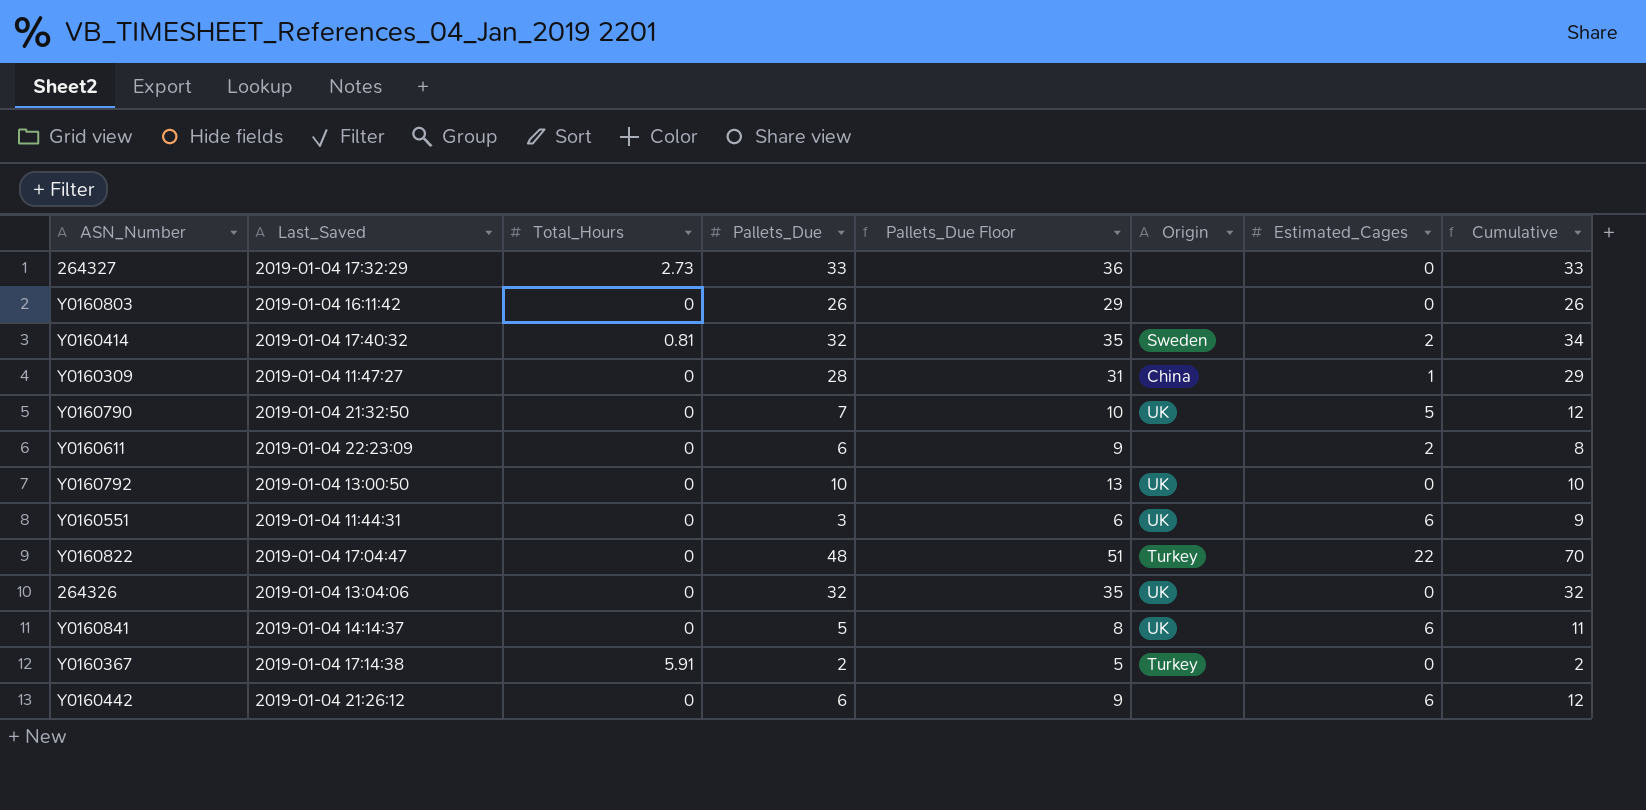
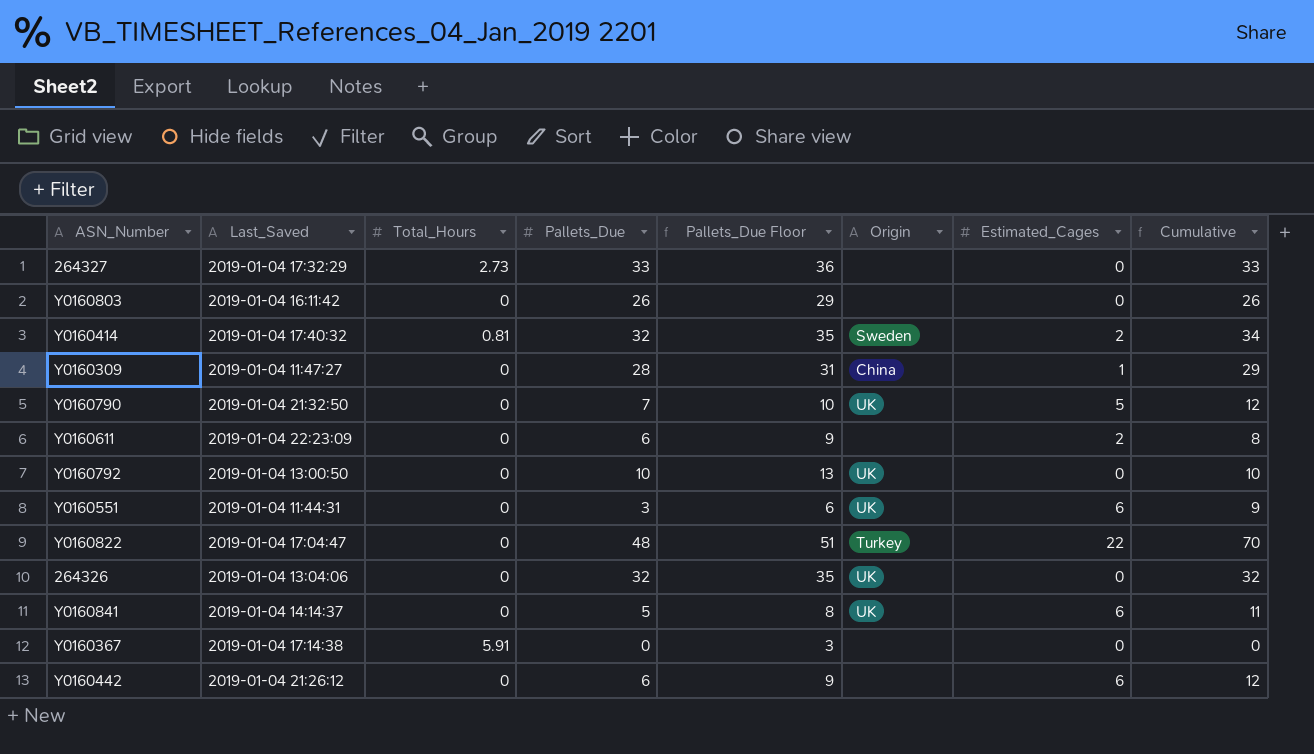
Y0160367 | Pallets_Due: 2 -> 0
Y0160367 | Pallets_Due Floor: 5 -> 3
Y0160367 | Origin: Turkey -> none
Y0160367 | Cumulative: 2 -> 0

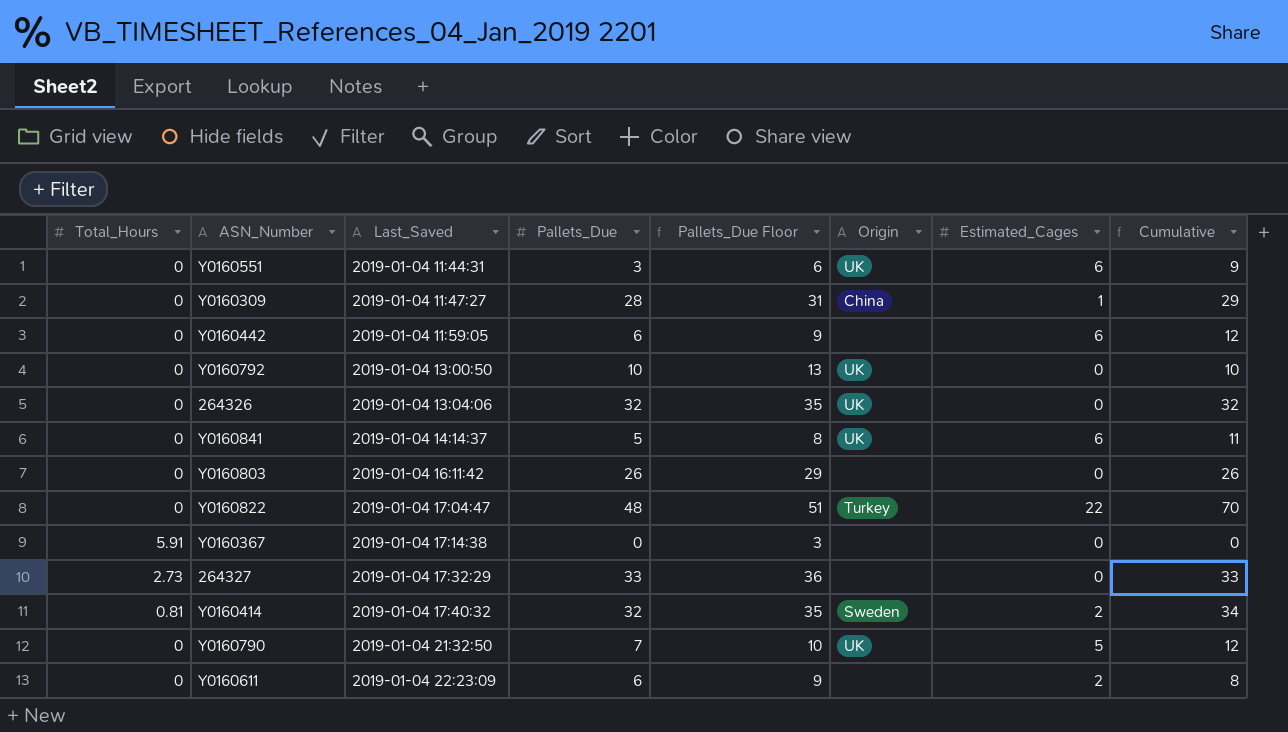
row order: none -> Last_Saved ascending
column Total_Hours | position: 3 -> 1
Y0160442 | Last_Saved: 2019-01-04 21:26:12 -> 2019-01-04 11:59:05

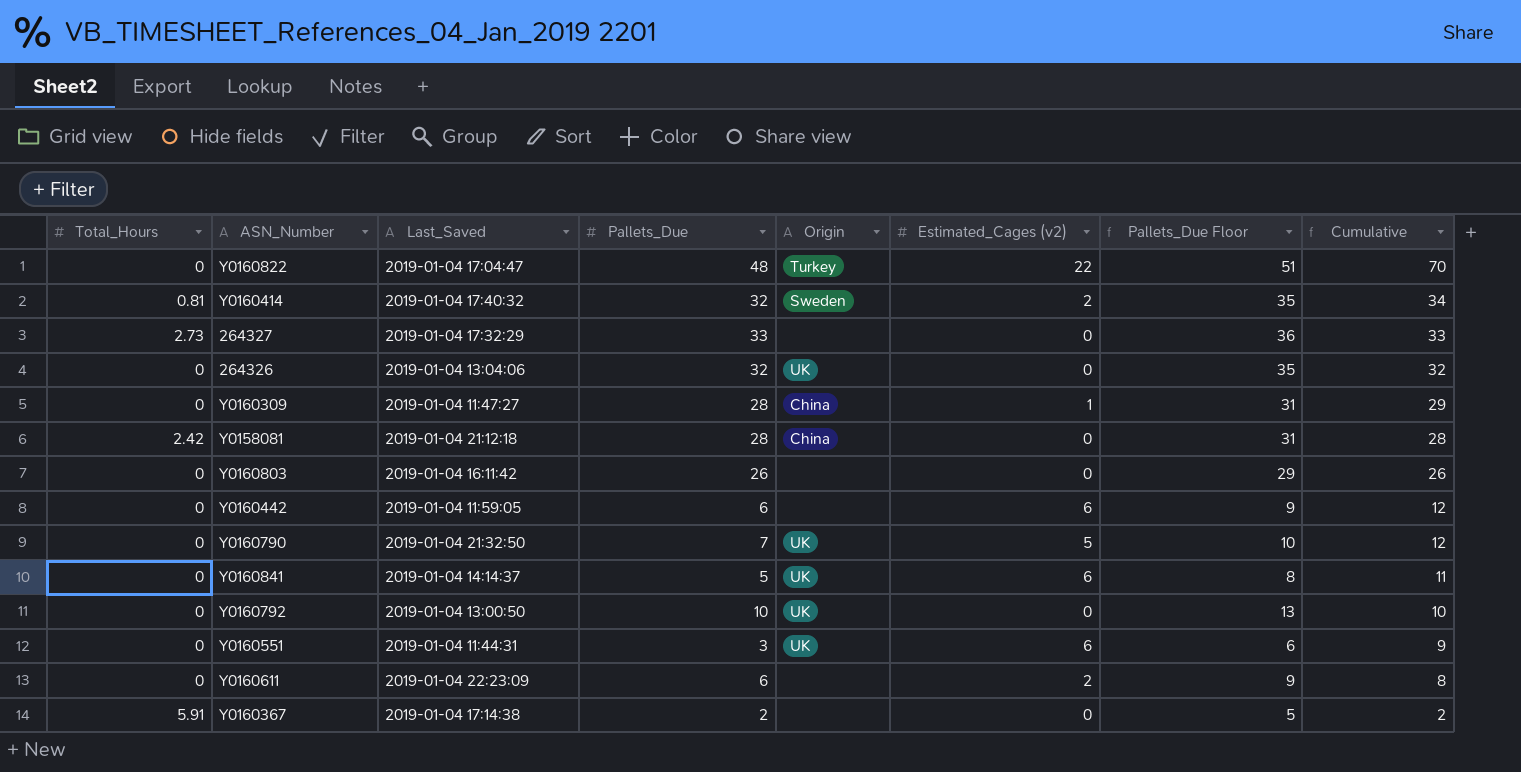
row order: Last_Saved ascending -> Cumulative descending
column name: Estimated_Cages -> Estimated_Cages (v2)
column Pallets_Due Floor | position: 5 -> 7
row Y0158081: none -> 2.42 | 2019-01-04 21:12:18 | 28 | China | 0 | 31 | 28
Y0160367 | Pallets_Due: 0 -> 2
Y0160367 | Pallets_Due Floor: 3 -> 5
Y0160367 | Cumulative: 0 -> 2

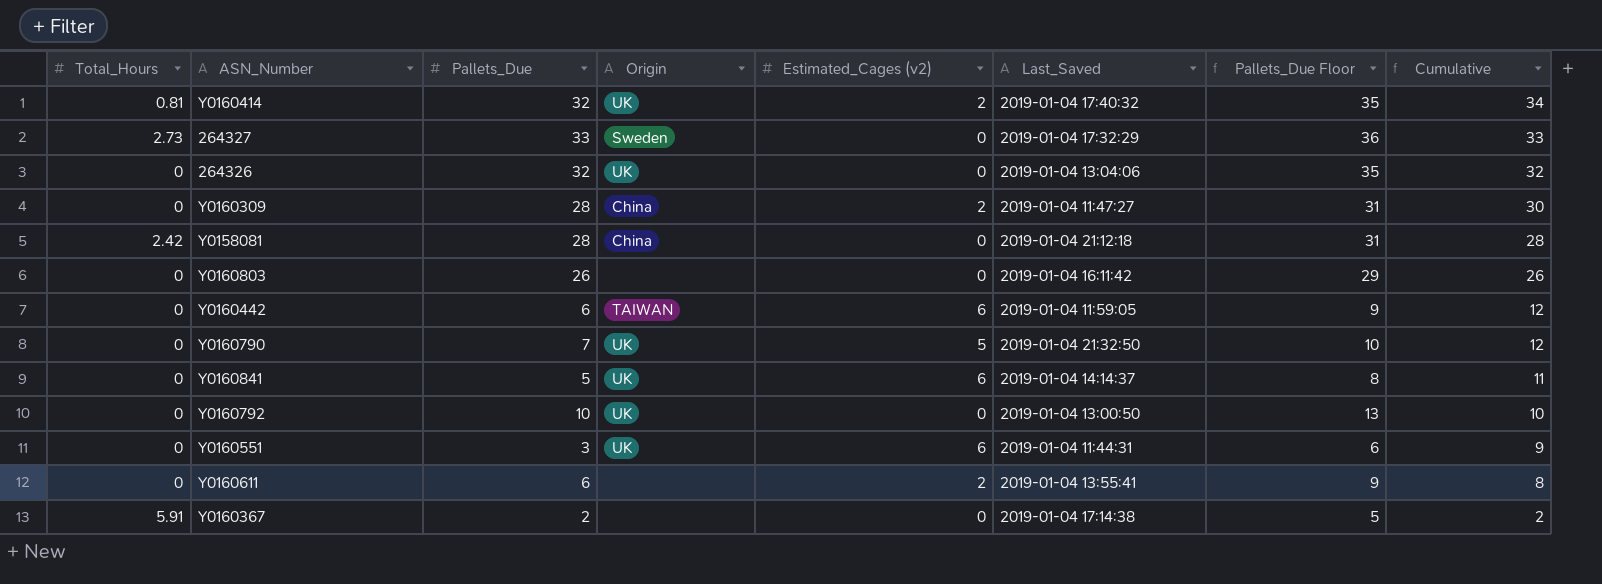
column Last_Saved | position: 3 -> 6
row Y0160822: 0 | 2019-01-04 17:04:47 | 48 | Turkey | 22 | 51 | 70 -> none
Y0160414 | Origin: Sweden -> UK
264327 | Origin: none -> Sweden
Y0160309 | Estimated_Cages (v2): 1 -> 2
Y0160309 | Cumulative: 29 -> 30
Y0160442 | Origin: none -> TAIWAN
Y0160611 | Last_Saved: 2019-01-04 22:23:09 -> 2019-01-04 13:55:41

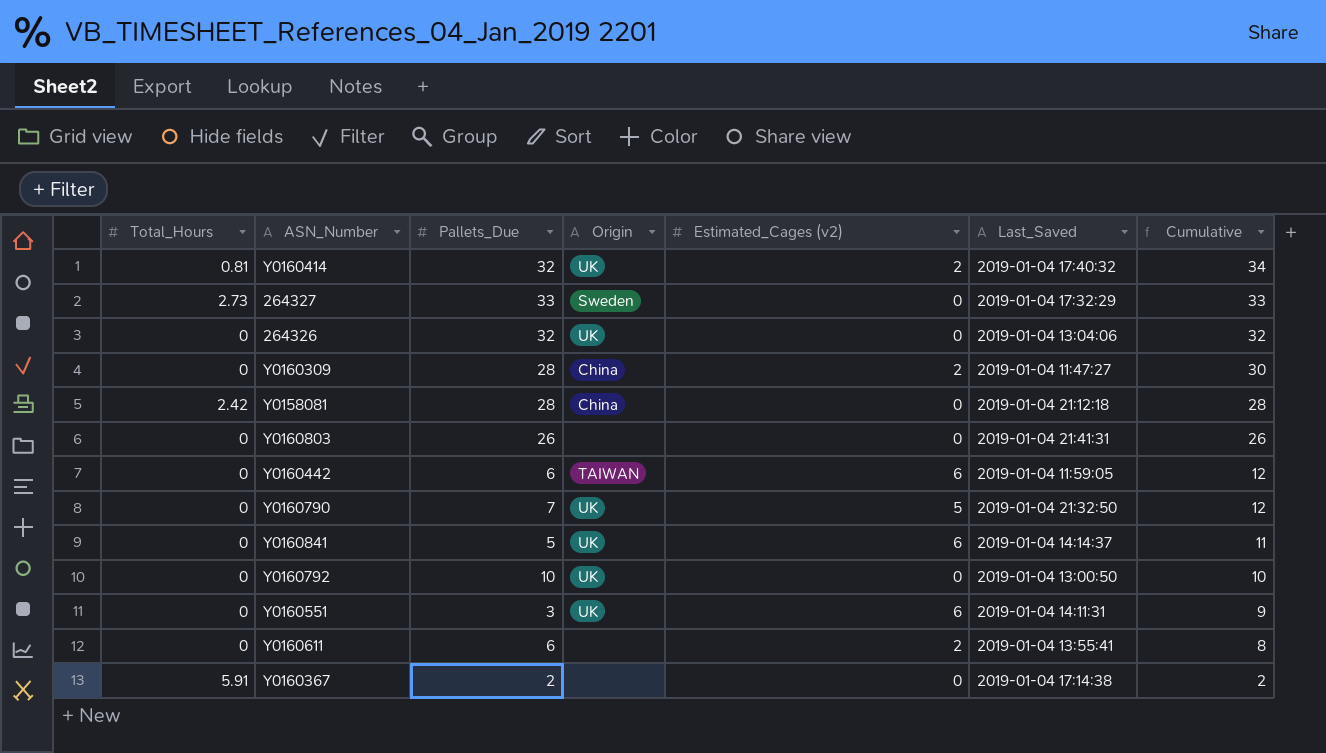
column Pallets_Due Floor | formula: [Pallets_Due] + 3 -> none
Y0160803 | Last_Saved: 2019-01-04 16:11:42 -> 2019-01-04 21:41:31
Y0160551 | Last_Saved: 2019-01-04 11:44:31 -> 2019-01-04 14:11:31

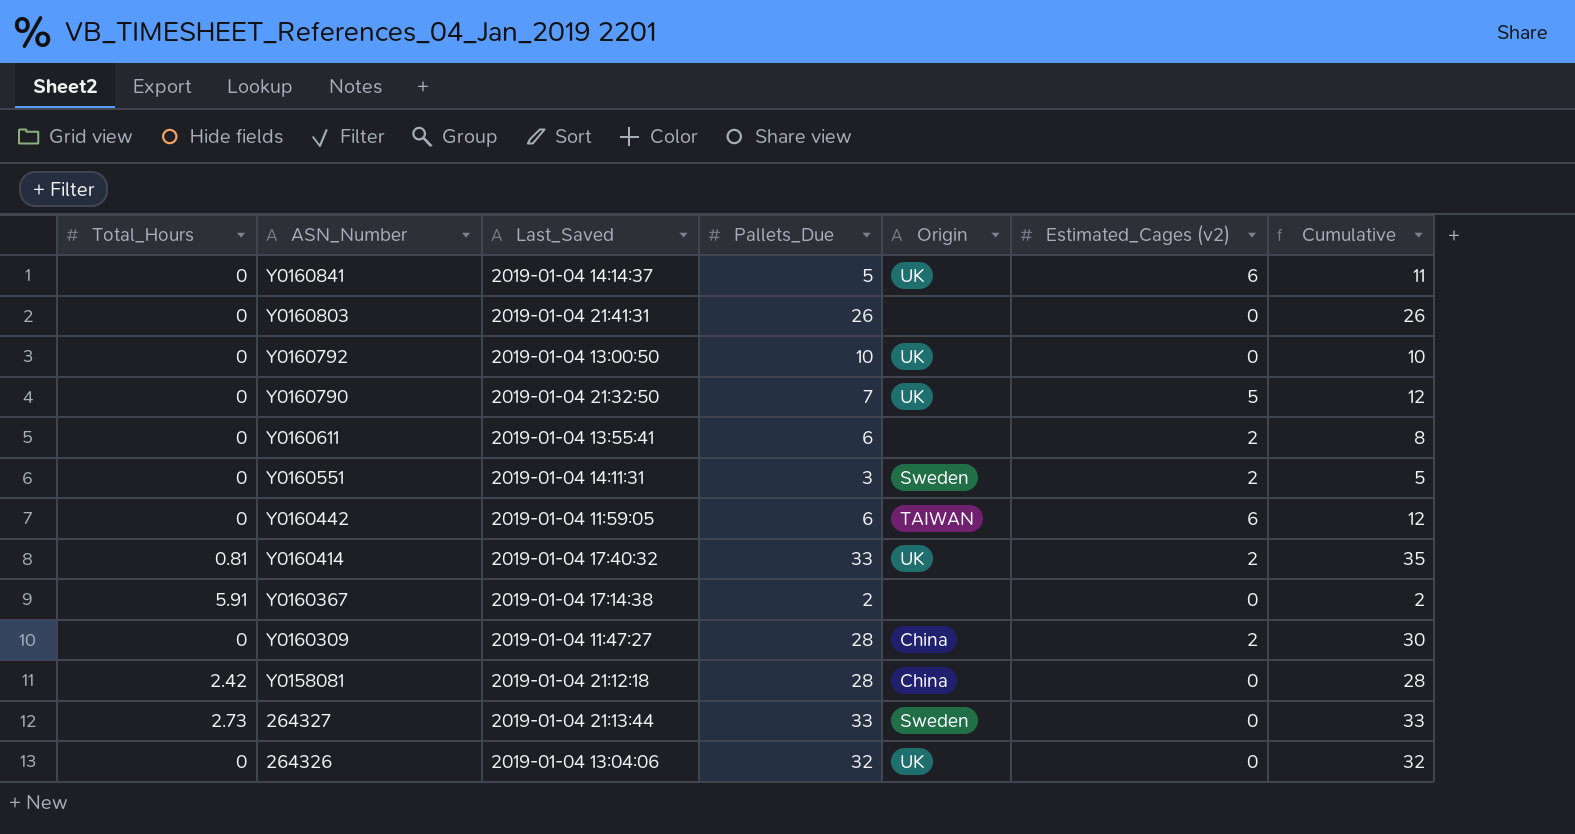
row order: Cumulative descending -> ASN_Number descending
column Last_Saved | position: 6 -> 3
Y0160551 | Origin: UK -> Sweden
Y0160551 | Estimated_Cages (v2): 6 -> 2
Y0160551 | Cumulative: 9 -> 5
Y0160414 | Pallets_Due: 32 -> 33
Y0160414 | Cumulative: 34 -> 35
264327 | Last_Saved: 2019-01-04 17:32:29 -> 2019-01-04 21:13:44

